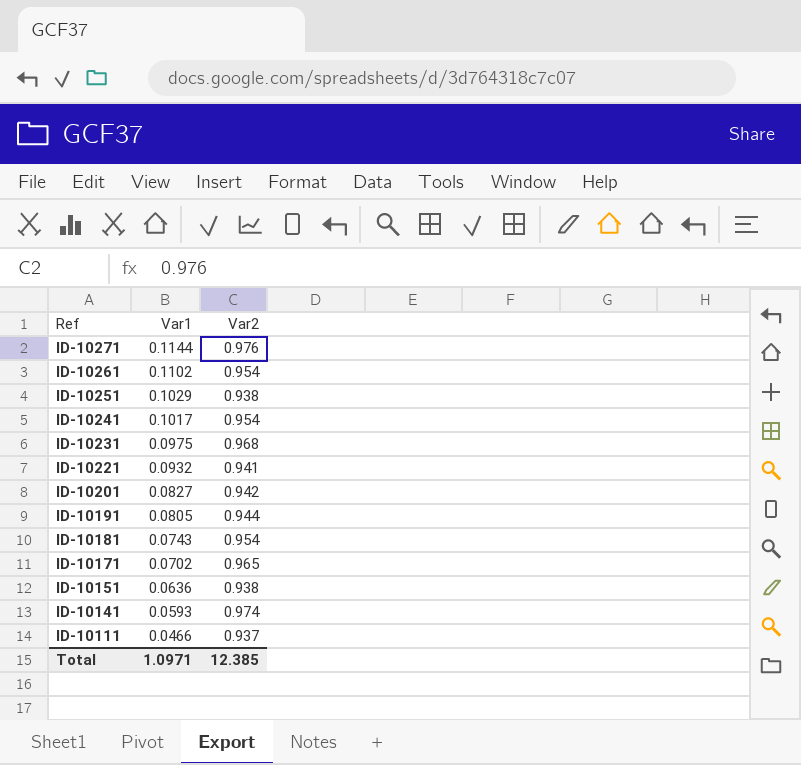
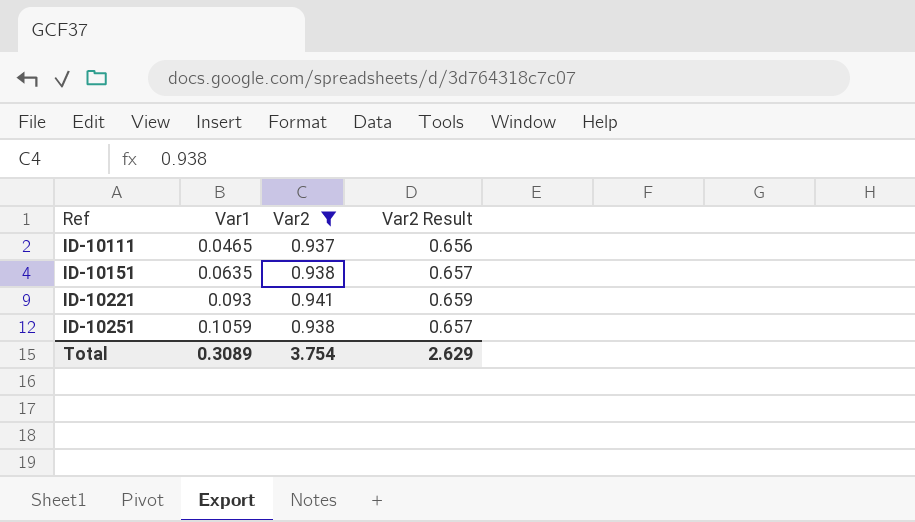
filter: none -> Var2 <= 0.941
row order: Ref descending -> Ref ascending
column Var2 Result | formula: none -> [Var2] * 0.7
ID-10111 | Var1: 0.0466 -> 0.0465
ID-10151 | Var1: 0.0636 -> 0.0635
ID-10221 | Var1: 0.0932 -> 0.093
ID-10251 | Var1: 0.1029 -> 0.1059
Total | Var1: 1.0971 -> 0.3089
Total | Var2: 12.385 -> 3.754

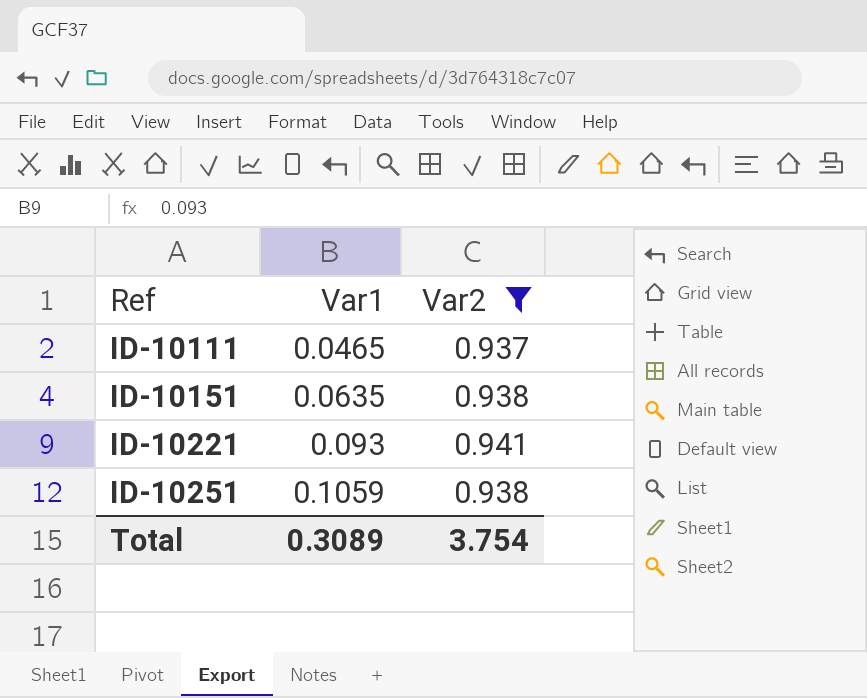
column Var2 Result | formula: [Var2] * 0.7 -> none

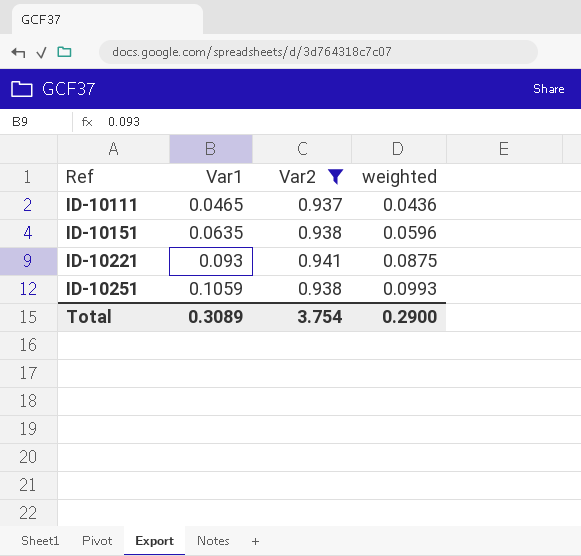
column weighted | formula: none -> [Var1] * [Var2]

